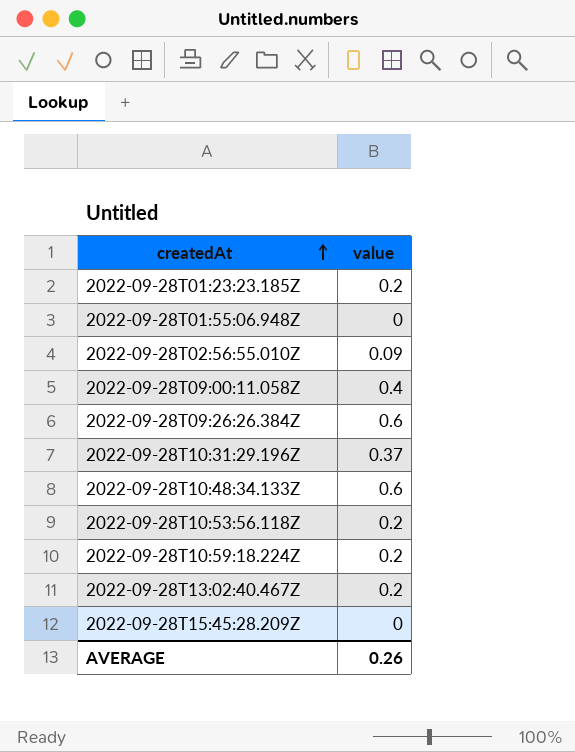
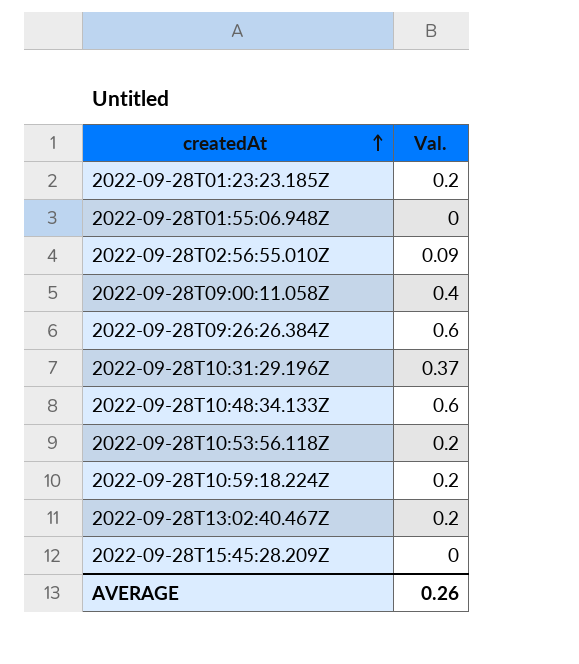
column name: value -> Val.

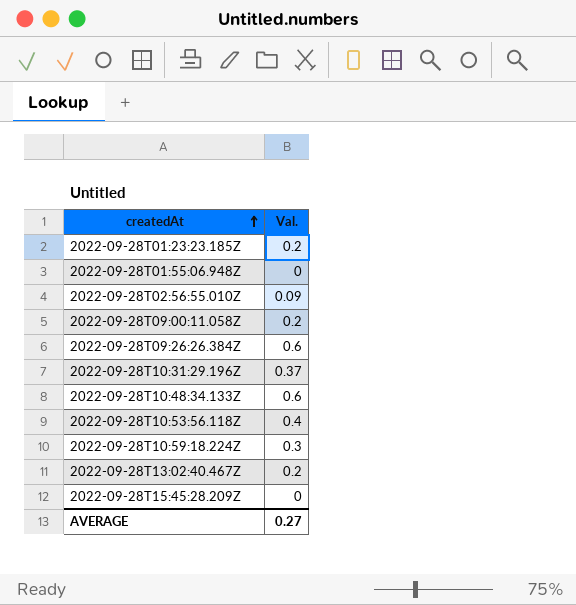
2022-09-28T09:00:11.058Z | Val.: 0.4 -> 0.2
2022-09-28T10:53:56.118Z | Val.: 0.2 -> 0.4
2022-09-28T10:59:18.224Z | Val.: 0.2 -> 0.3
AVERAGE | Val.: 0.26 -> 0.27

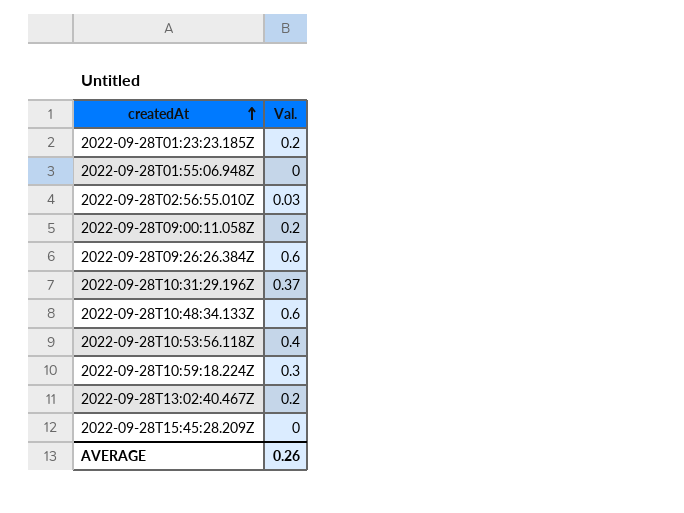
2022-09-28T02:56:55.010Z | Val.: 0.09 -> 0.03
AVERAGE | Val.: 0.27 -> 0.26

